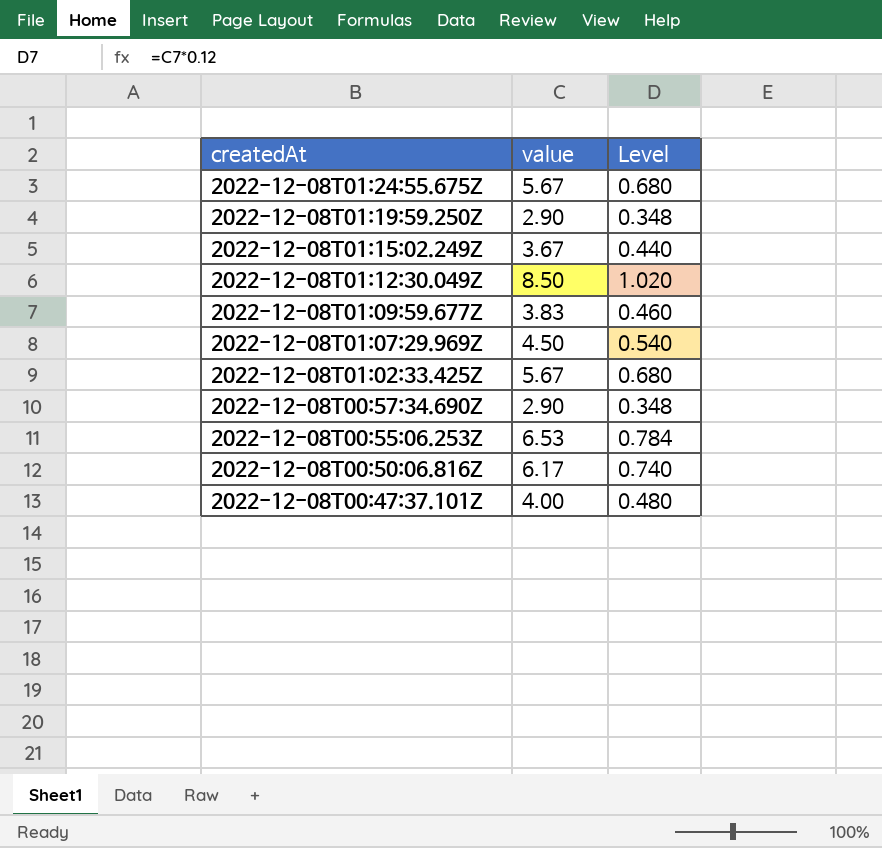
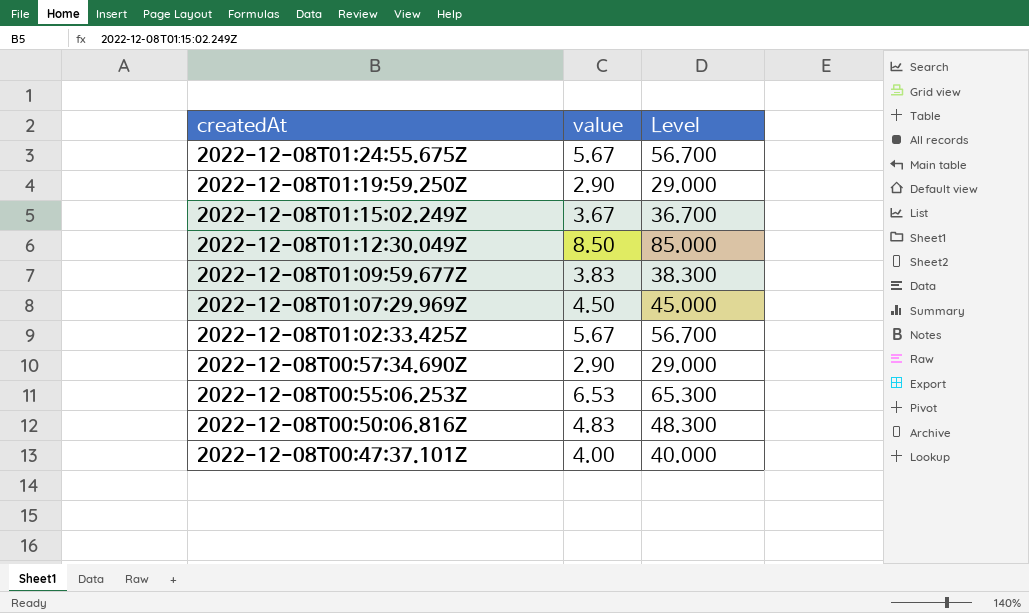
column Level | formula: [value] * 0.12 -> [value] * 10
2022-12-08T00:50:06.816Z | value: 6.17 -> 4.83

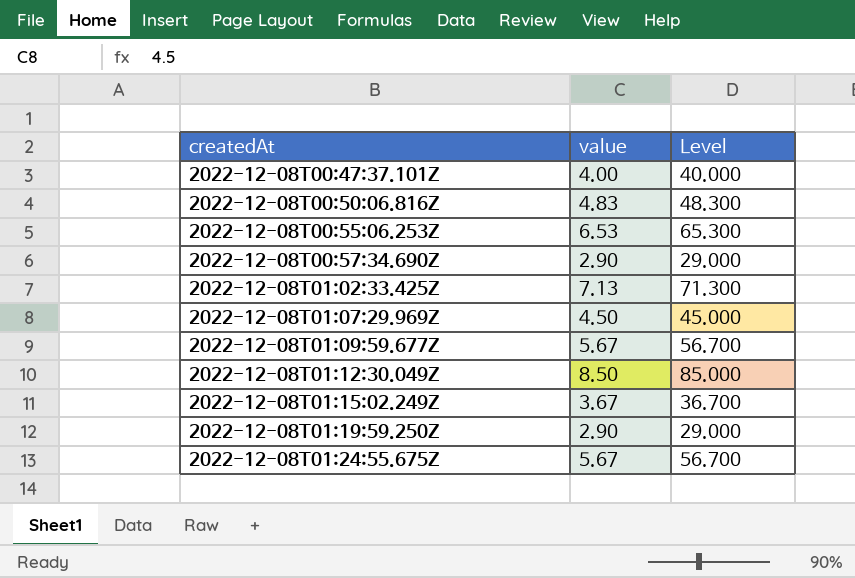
row order: createdAt descending -> createdAt ascending
2022-12-08T01:02:33.425Z | value: 5.67 -> 7.13
2022-12-08T01:02:33.425Z | Level: 56.700 -> 71.300
2022-12-08T01:09:59.677Z | value: 3.83 -> 5.67
2022-12-08T01:09:59.677Z | Level: 38.300 -> 56.700

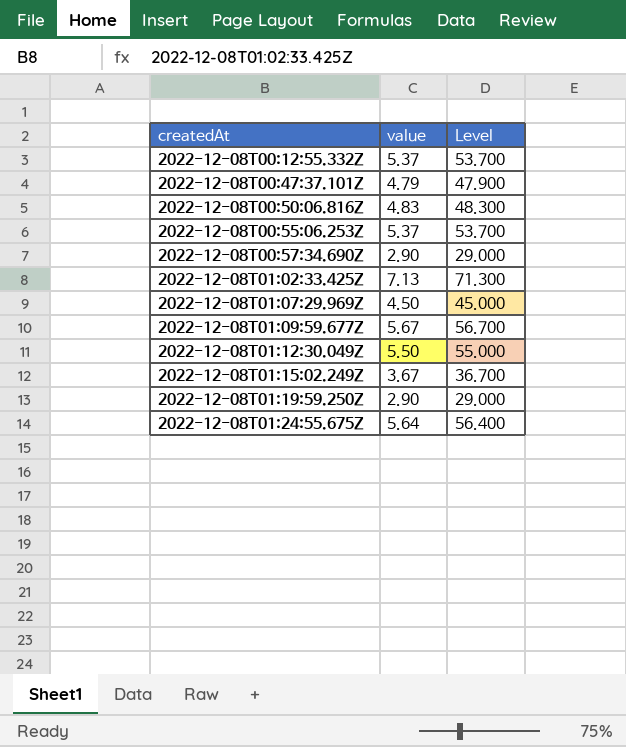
row 2022-12-08T00:12:55.332Z: none -> 5.37 | 53.700
2022-12-08T00:47:37.101Z | value: 4.00 -> 4.79
2022-12-08T00:47:37.101Z | Level: 40.000 -> 47.900
2022-12-08T00:55:06.253Z | value: 6.53 -> 5.37
2022-12-08T00:55:06.253Z | Level: 65.300 -> 53.700
2022-12-08T01:12:30.049Z | value: 8.50 -> 5.50
2022-12-08T01:12:30.049Z | Level: 85.000 -> 55.000
2022-12-08T01:24:55.675Z | value: 5.67 -> 5.64
2022-12-08T01:24:55.675Z | Level: 56.700 -> 56.400

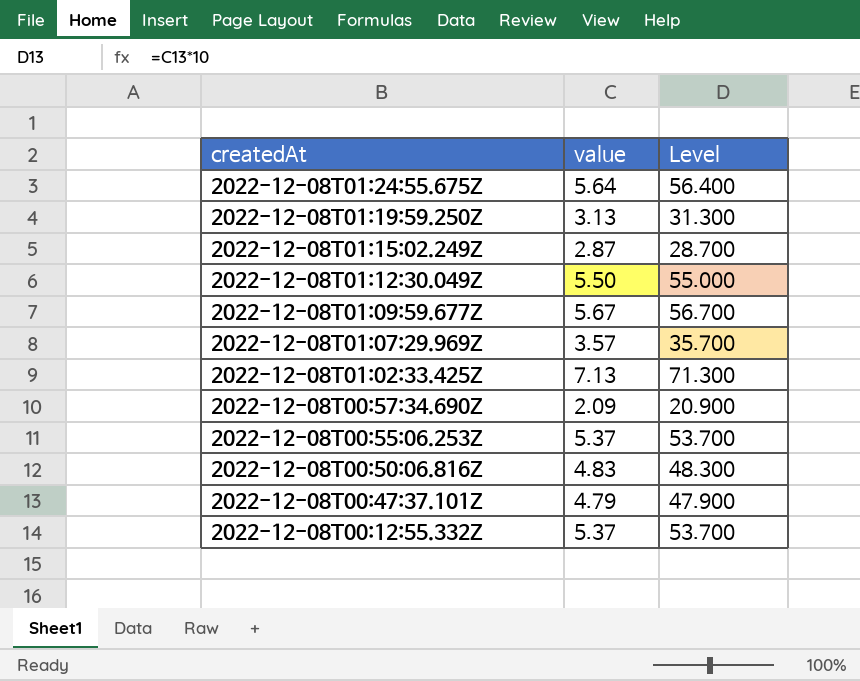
row order: createdAt ascending -> createdAt descending
2022-12-08T01:19:59.250Z | value: 2.90 -> 3.13
2022-12-08T01:19:59.250Z | Level: 29.000 -> 31.300
2022-12-08T01:15:02.249Z | value: 3.67 -> 2.87
2022-12-08T01:15:02.249Z | Level: 36.700 -> 28.700
2022-12-08T01:07:29.969Z | value: 4.50 -> 3.57
2022-12-08T01:07:29.969Z | Level: 45.000 -> 35.700
2022-12-08T00:57:34.690Z | value: 2.90 -> 2.09
2022-12-08T00:57:34.690Z | Level: 29.000 -> 20.900

